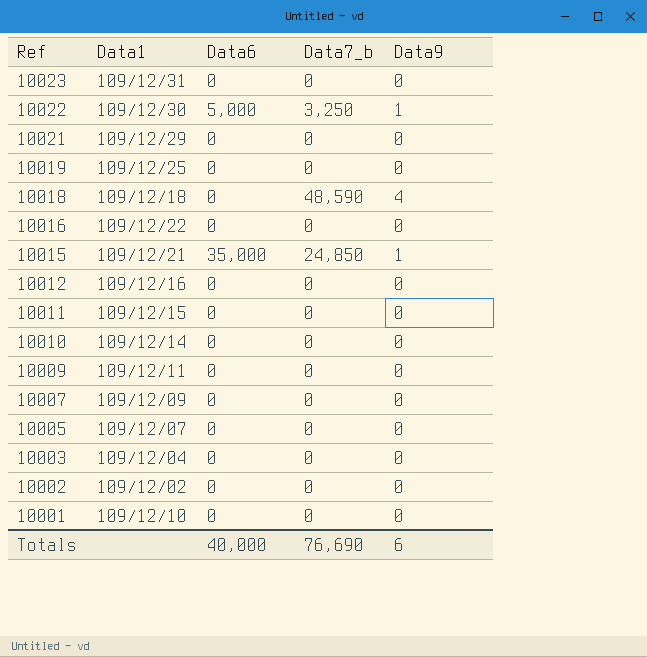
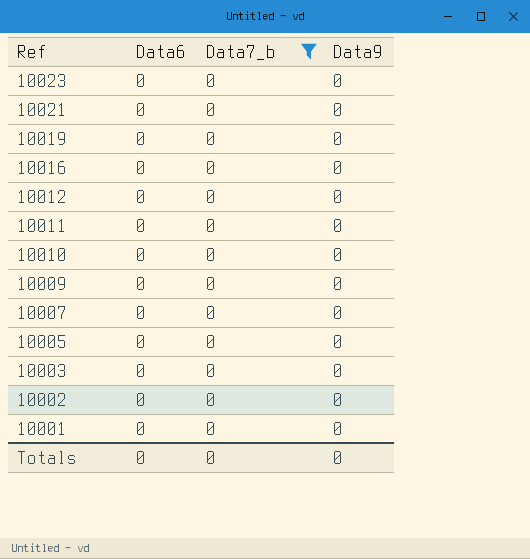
filter: none -> Data7_b = 0
column Data1 | position: 2 -> none
Totals | Data6: 40,000 -> 0
Totals | Data7_b: 76,690 -> 0
Totals | Data9: 6 -> 0

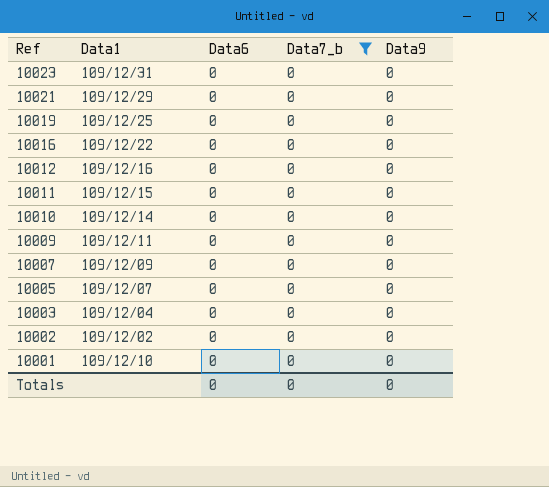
column Data1 | position: none -> 2

